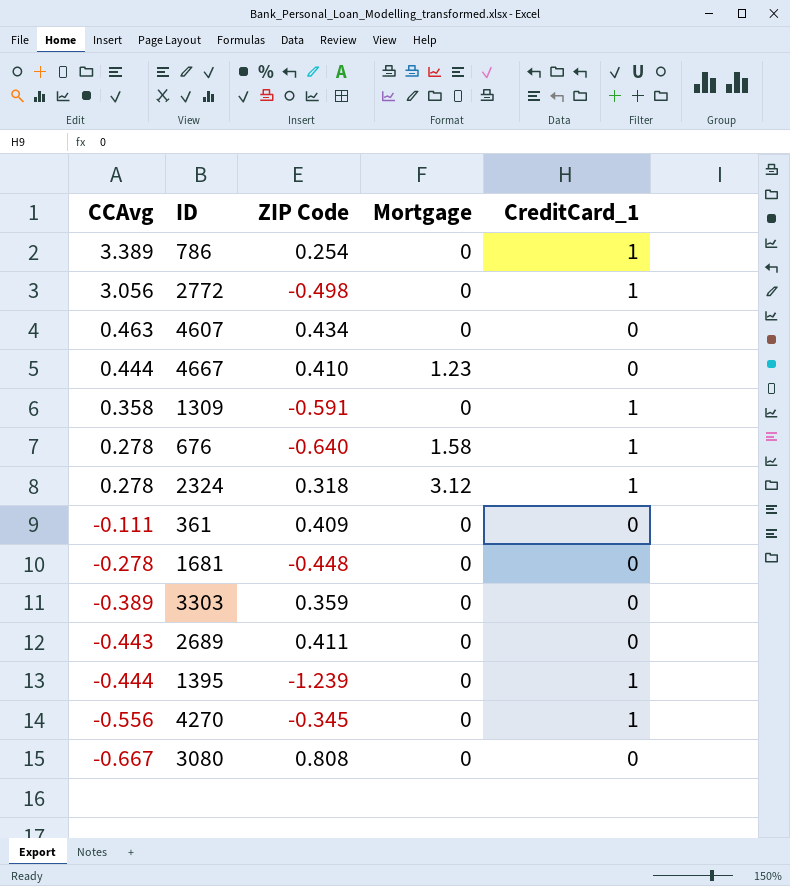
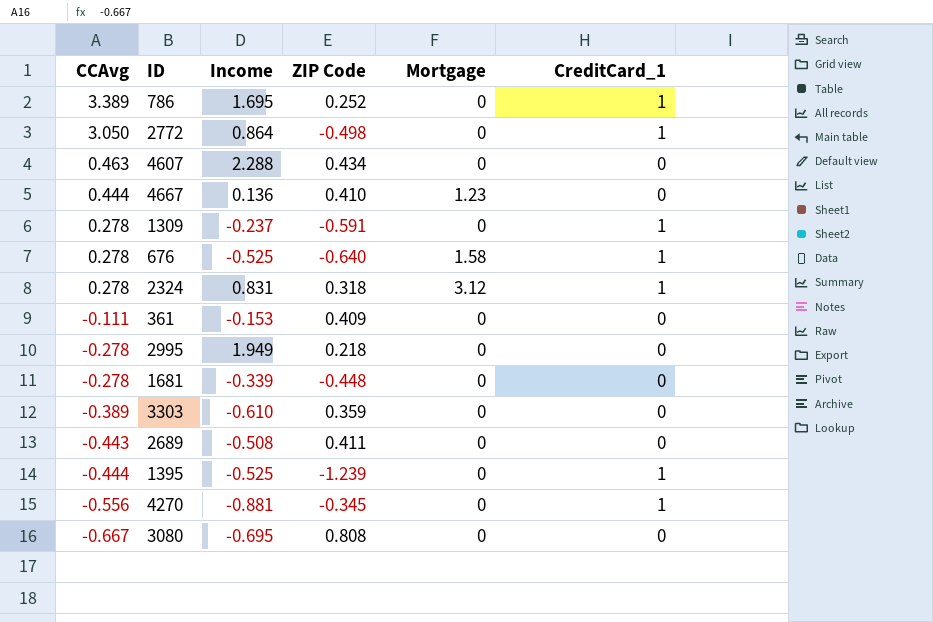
column Income | position: none -> 3
786 | ZIP Code: 0.254 -> 0.252
2772 | CCAvg: 3.056 -> 3.050
1309 | CCAvg: 0.358 -> 0.278
row 2995: none -> -0.278 | 1.949 | 0.218 | 0 | 0

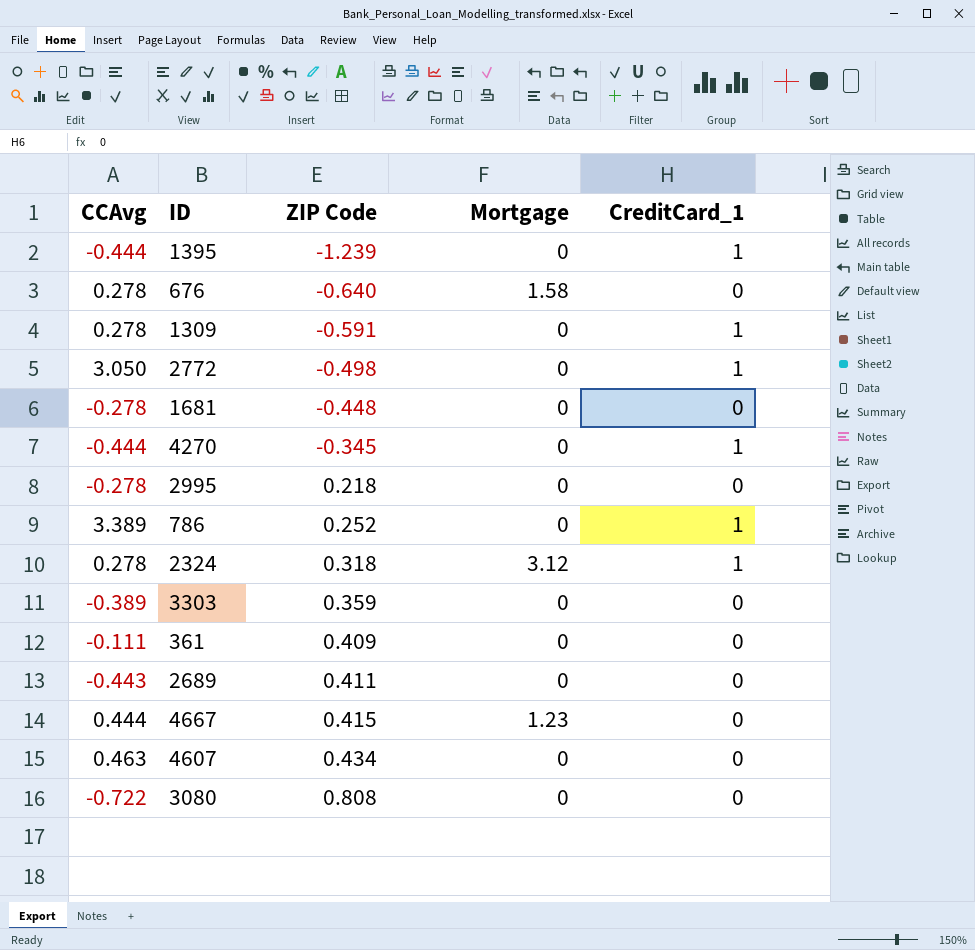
row order: CCAvg descending -> ZIP Code ascending
column Income | position: 3 -> none
676 | CreditCard_1: 1 -> 0
4270 | CCAvg: -0.556 -> -0.444
4667 | ZIP Code: 0.410 -> 0.415
3080 | CCAvg: -0.667 -> -0.722

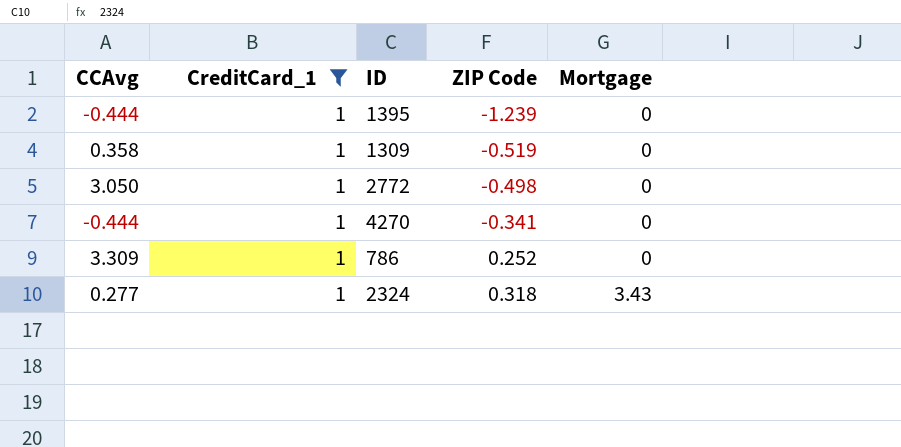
filter: none -> CreditCard_1 = 1
column CreditCard_1 | position: 5 -> 2
1309 | CCAvg: 0.278 -> 0.358
1309 | ZIP Code: -0.591 -> -0.519
4270 | ZIP Code: -0.345 -> -0.341
786 | CCAvg: 3.389 -> 3.309
2324 | CCAvg: 0.278 -> 0.277
2324 | Mortgage: 3.12 -> 3.43

